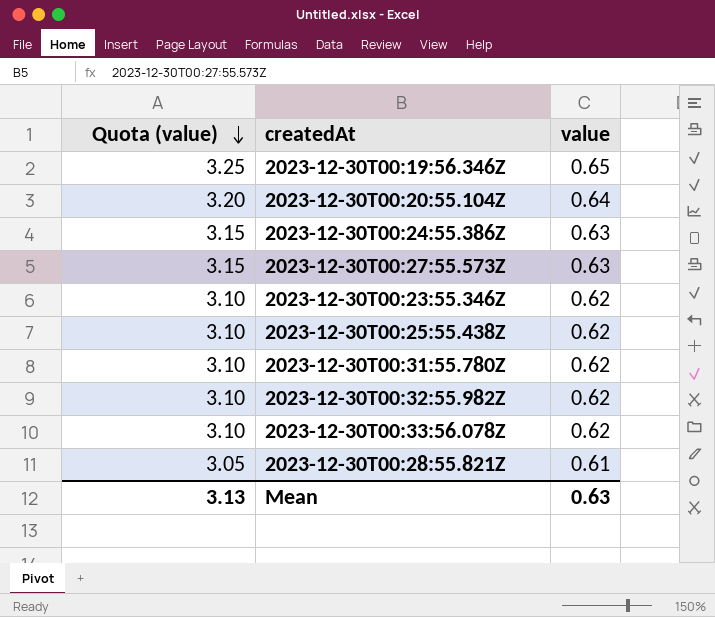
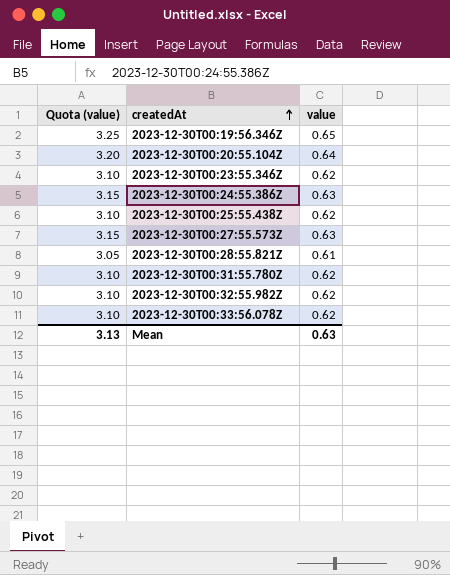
row order: Quota (value) descending -> createdAt ascending

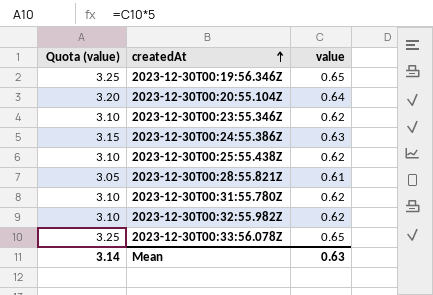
row 2023-12-30T00:27:55.573Z: 3.15 | 0.63 -> none
2023-12-30T00:33:56.078Z | Quota (value): 3.10 -> 3.25
2023-12-30T00:33:56.078Z | value: 0.62 -> 0.65
Mean | Quota (value): 3.13 -> 3.14

